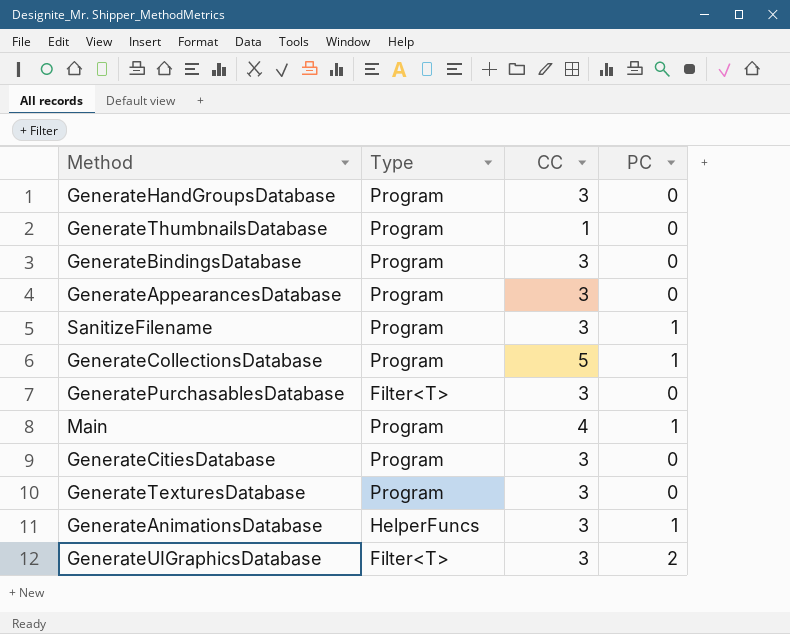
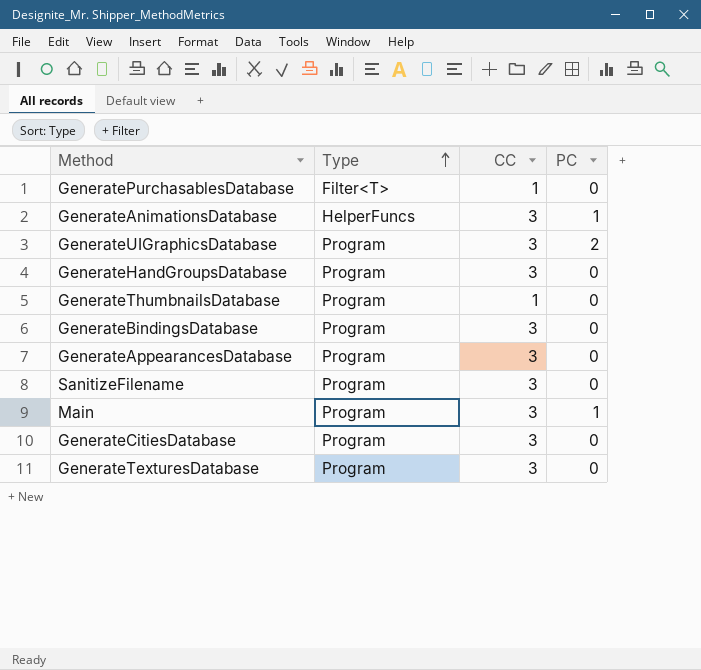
row order: none -> Type ascending
row GenerateCollectionsDatabase: Program | 5 | 1 -> none
GeneratePurchasablesDatabase | CC: 3 -> 1
GenerateUIGraphicsDatabase | Type: Filter<T> -> Program
SanitizeFilename | PC: 1 -> 0
Main | CC: 4 -> 3

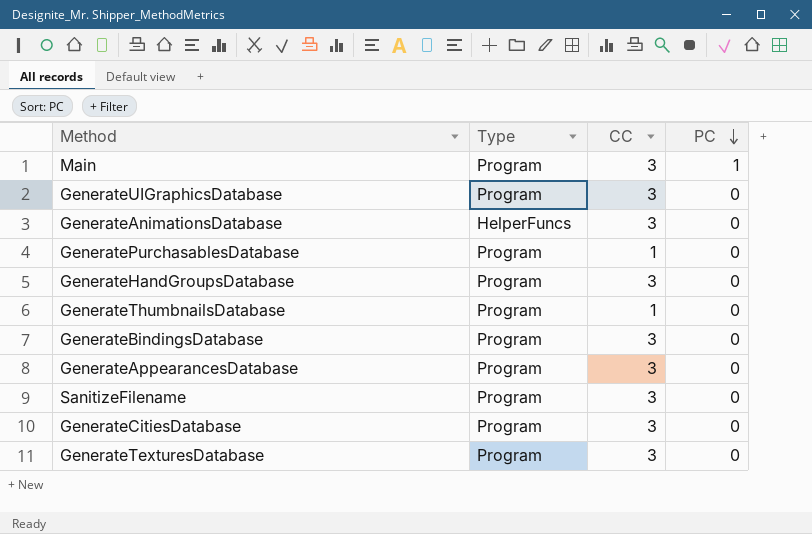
row order: Type ascending -> PC descending
GenerateUIGraphicsDatabase | PC: 2 -> 0
GenerateAnimationsDatabase | PC: 1 -> 0
GeneratePurchasablesDatabase | Type: Filter<T> -> Program

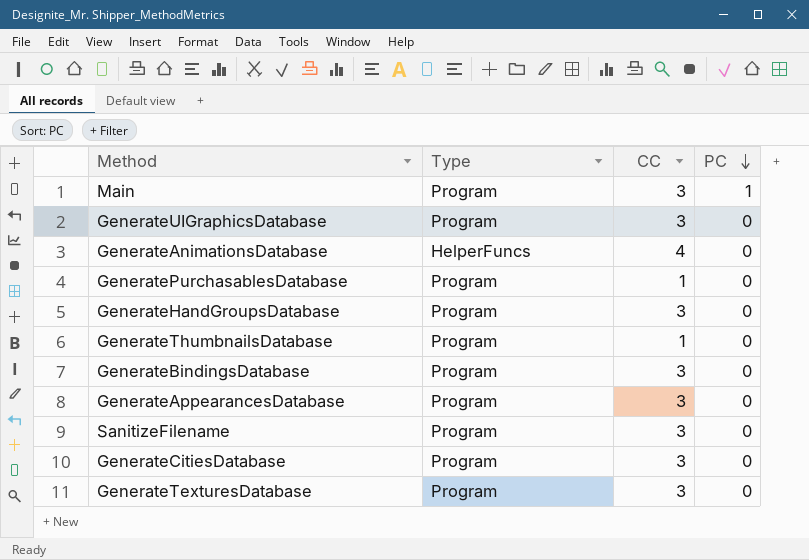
GenerateAnimationsDatabase | CC: 3 -> 4

